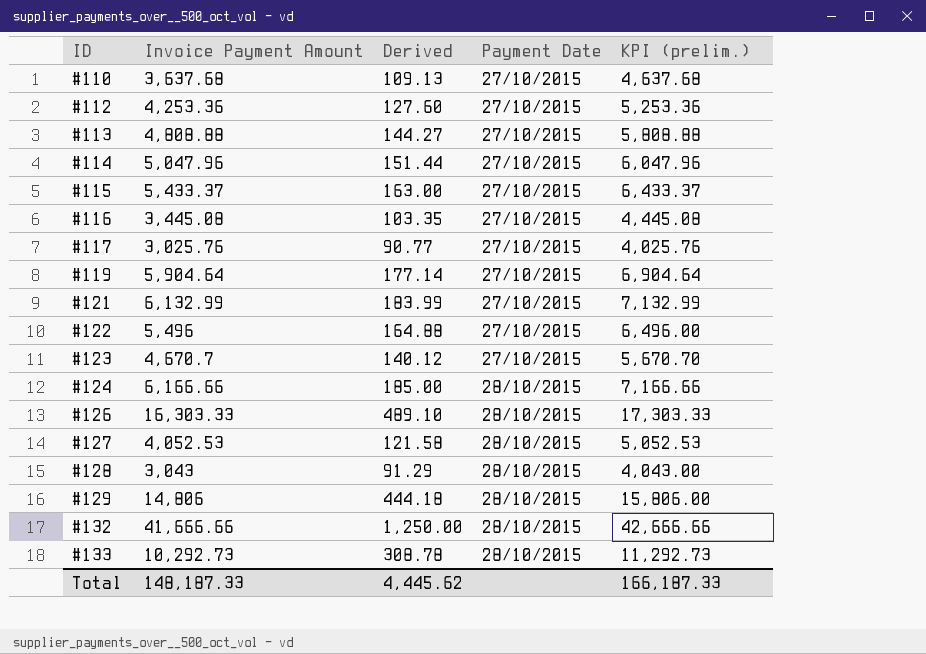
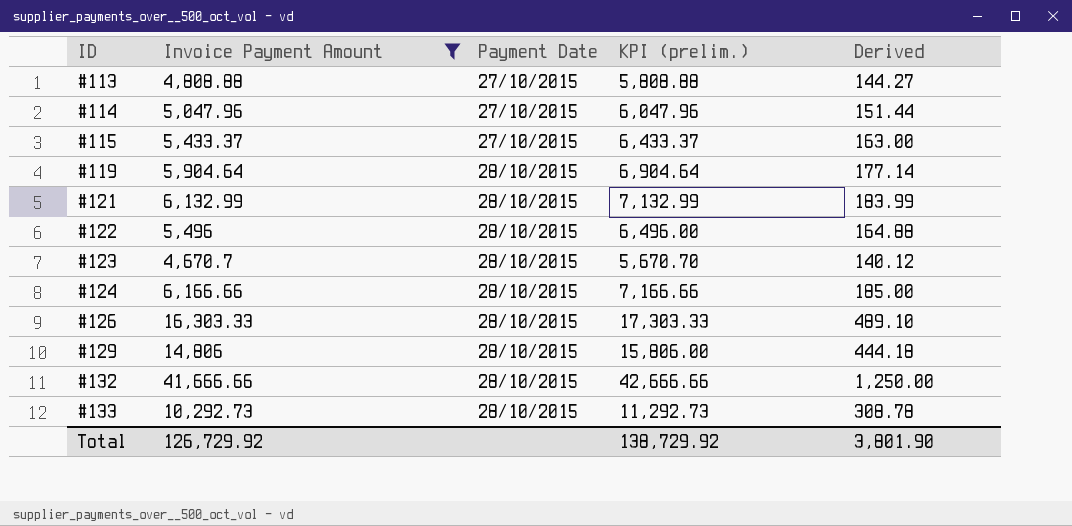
filter: none -> Invoice Payment Amount >= 4,670.7
column Derived | position: 3 -> 5
#119 | Payment Date: 27/10/2015 -> 28/10/2015
#121 | Payment Date: 27/10/2015 -> 28/10/2015
#122 | Payment Date: 27/10/2015 -> 28/10/2015
#123 | Payment Date: 27/10/2015 -> 28/10/2015
Total | Invoice Payment Amount: 148,187.33 -> 126,729.92
Total | KPI (prelim.): 166,187.33 -> 138,729.92
Total | Derived: 4,445.62 -> 3,801.90

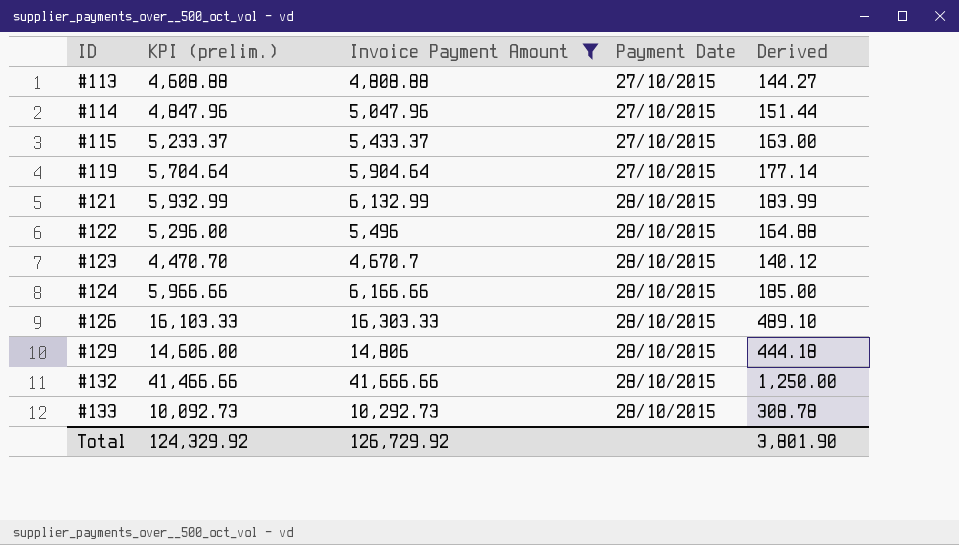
column KPI (prelim.) | formula: [Invoice Payment Amount] + 1000 -> [Invoice Payment Amount] - 200
column KPI (prelim.) | position: 4 -> 2
#119 | Payment Date: 28/10/2015 -> 27/10/2015
Total | KPI (prelim.): 138,729.92 -> 124,329.92

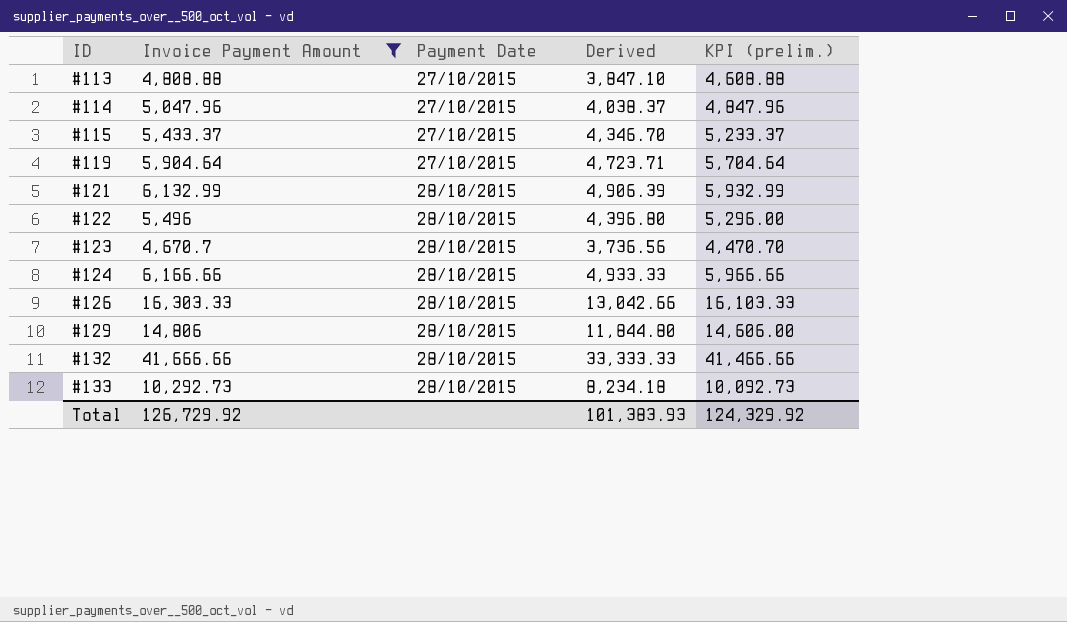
column Derived | formula: [Invoice Payment Amount] * 0.03 -> [Invoice Payment Amount] * 0.8
column KPI (prelim.) | position: 2 -> 5
Total | Derived: 3,801.90 -> 101,383.93

